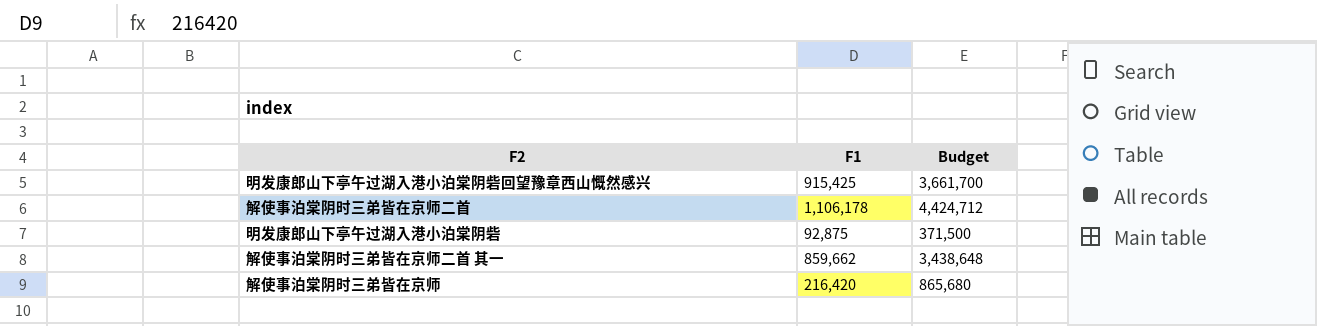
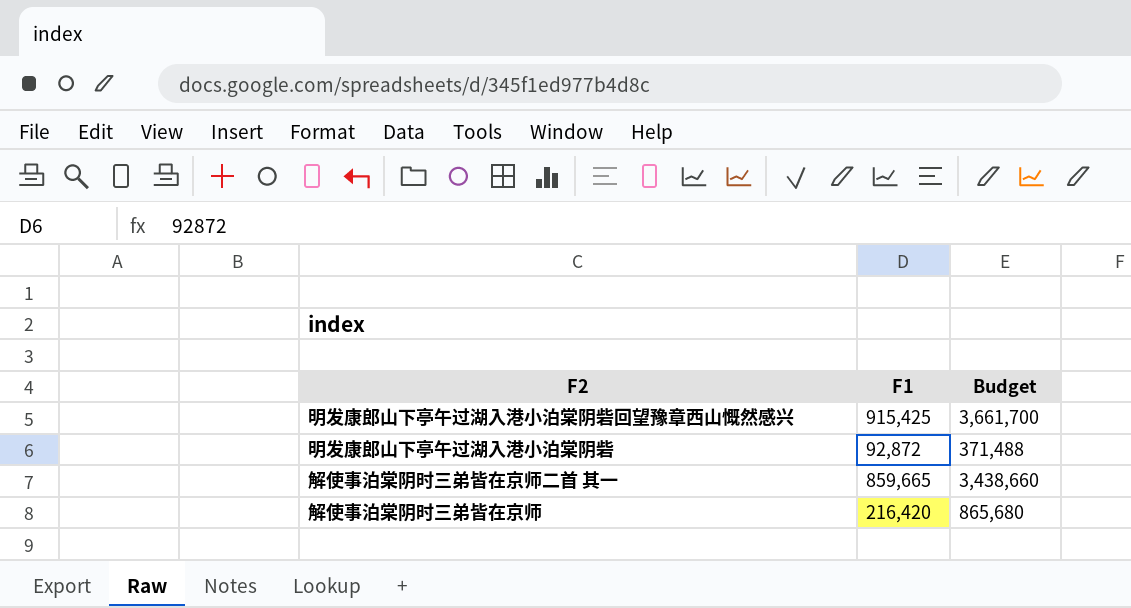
row 解使事泊棠阴时三弟皆在京师二首: 1,106,178 | 4,424,712 -> none
明发康郎山下亭午过湖入港小泊棠阴砦 | F1: 92,875 -> 92,872
明发康郎山下亭午过湖入港小泊棠阴砦 | Budget: 371,500 -> 371,488
解使事泊棠阴时三弟皆在京师二首 其一 | F1: 859,662 -> 859,665
解使事泊棠阴时三弟皆在京师二首 其一 | Budget: 3,438,648 -> 3,438,660

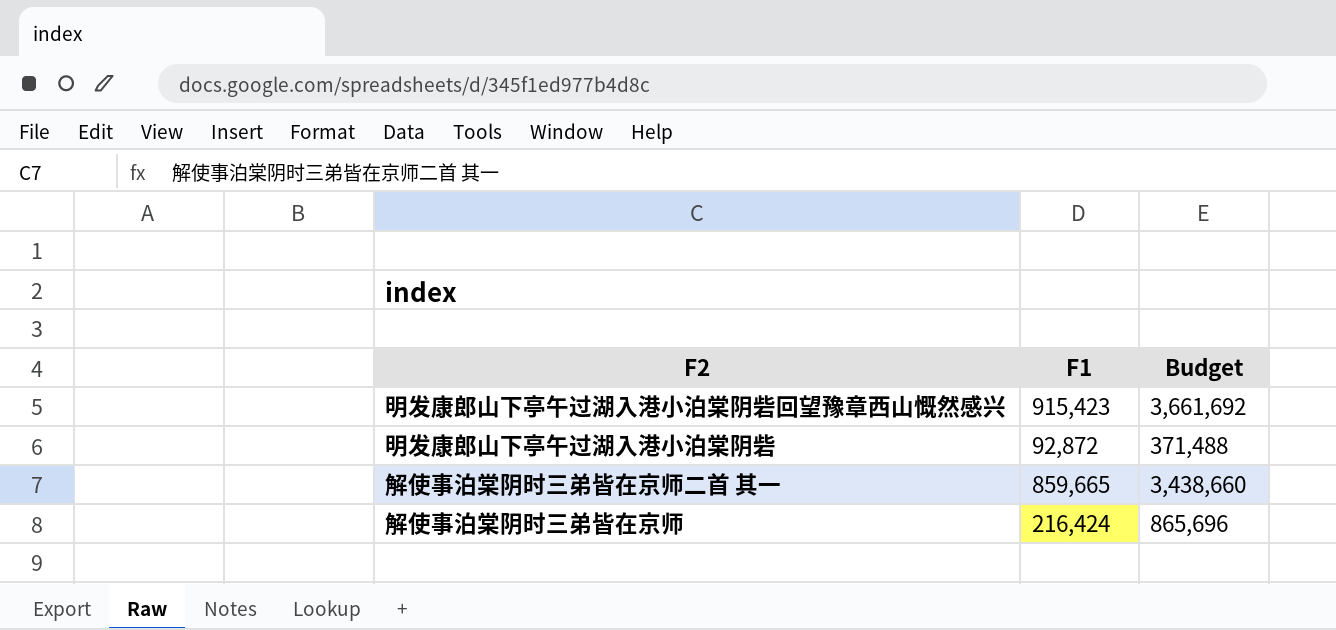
明发康郎山下亭午过湖入港小泊棠阴砦回望豫章西山慨然感兴 | F1: 915,425 -> 915,423
明发康郎山下亭午过湖入港小泊棠阴砦回望豫章西山慨然感兴 | Budget: 3,661,700 -> 3,661,692
解使事泊棠阴时三弟皆在京师 | F1: 216,420 -> 216,424
解使事泊棠阴时三弟皆在京师 | Budget: 865,680 -> 865,696

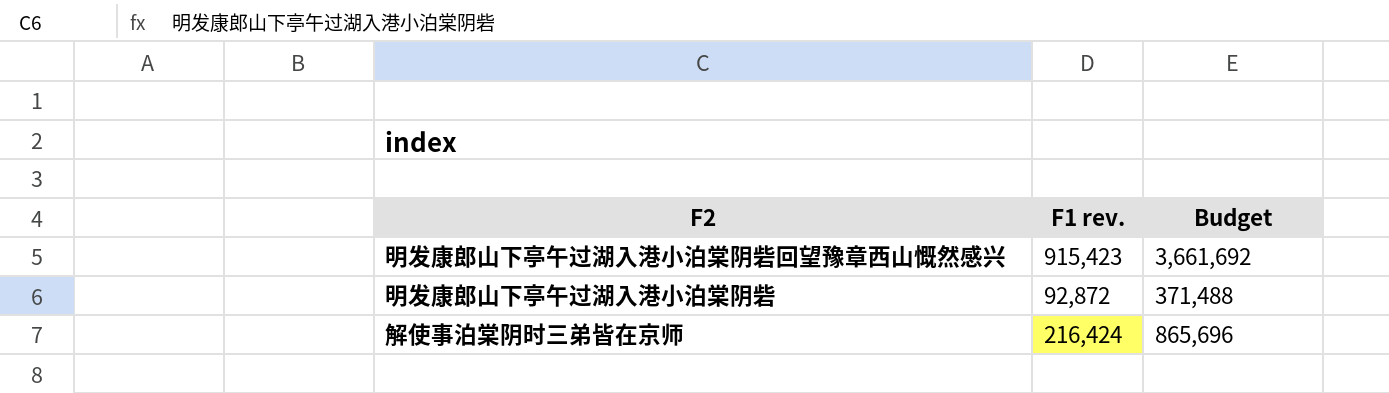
column name: F1 -> F1 rev.
row 解使事泊棠阴时三弟皆在京师二首 其一: 859,665 | 3,438,660 -> none

